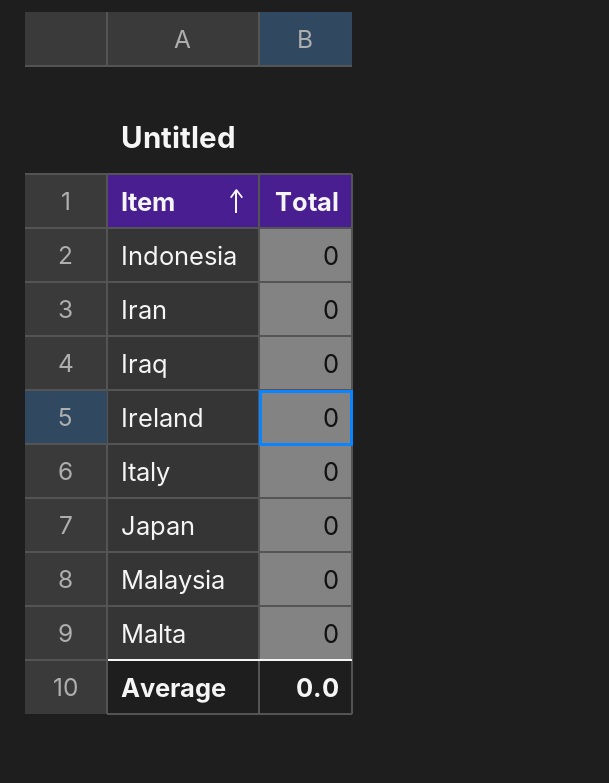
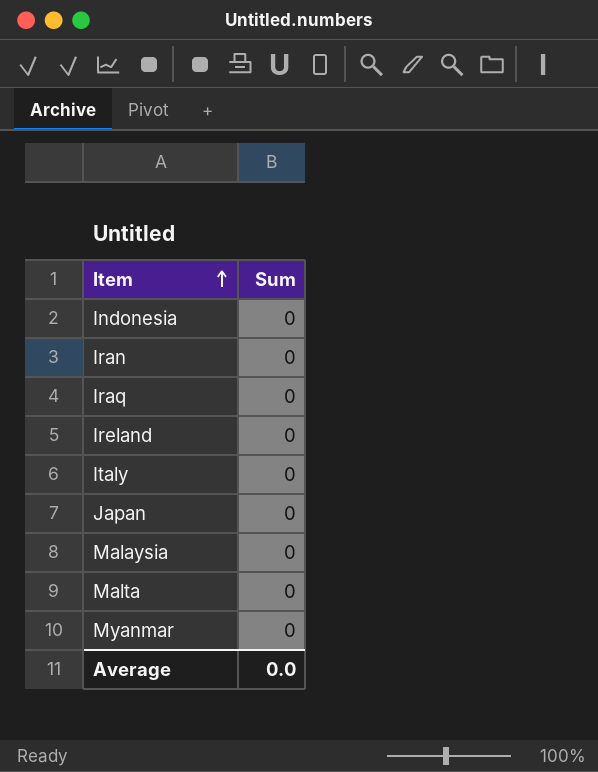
column name: Total -> Sum
row Myanmar: none -> 0

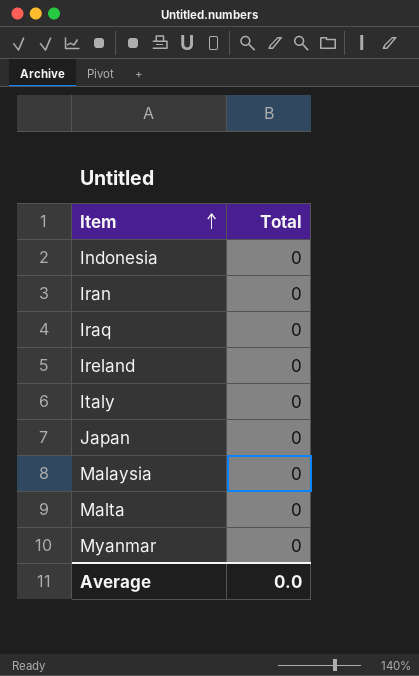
column name: Sum -> Total

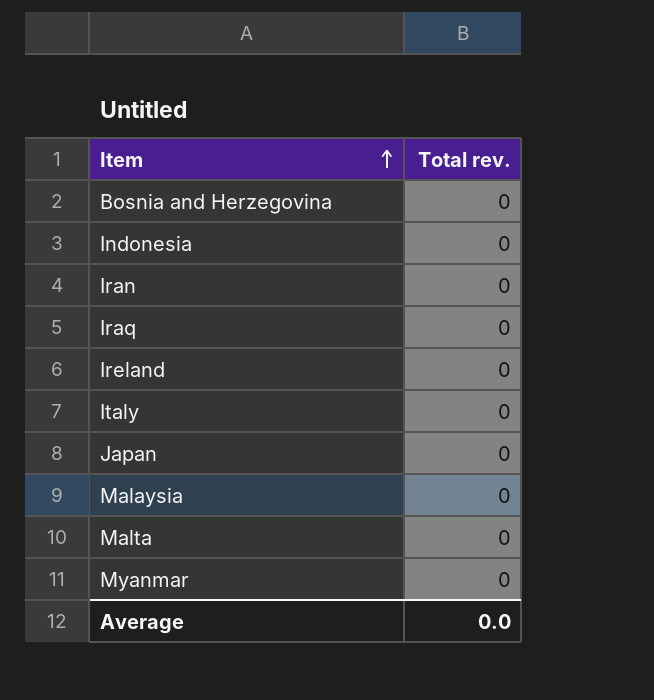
column name: Total -> Total rev.
row Bosnia and Herzegovina: none -> 0

